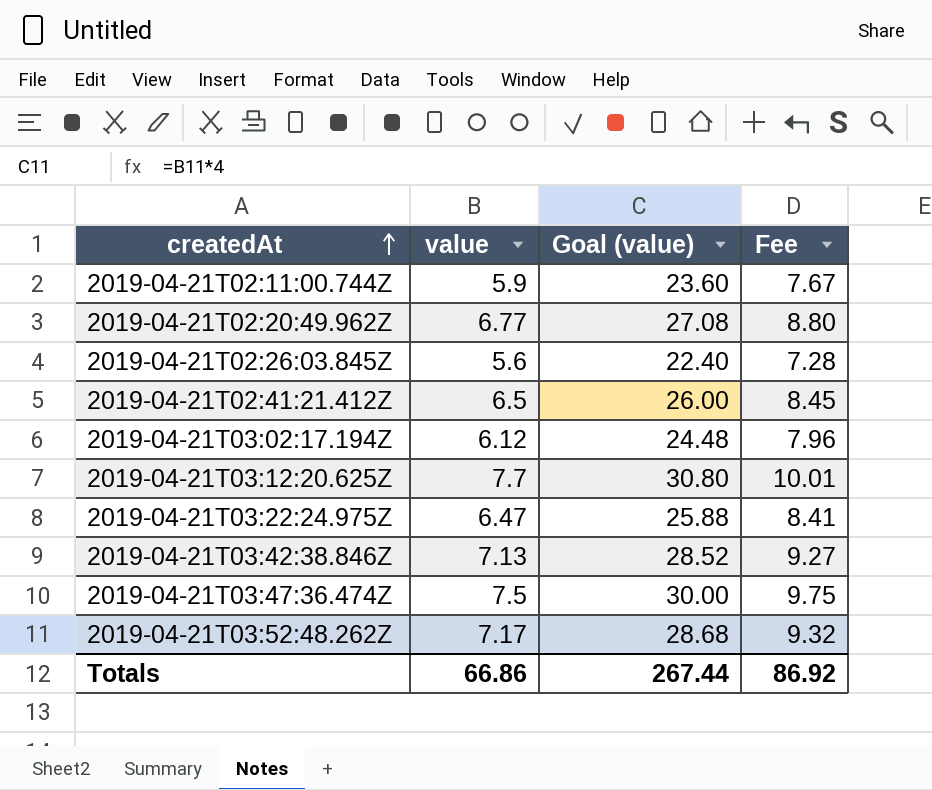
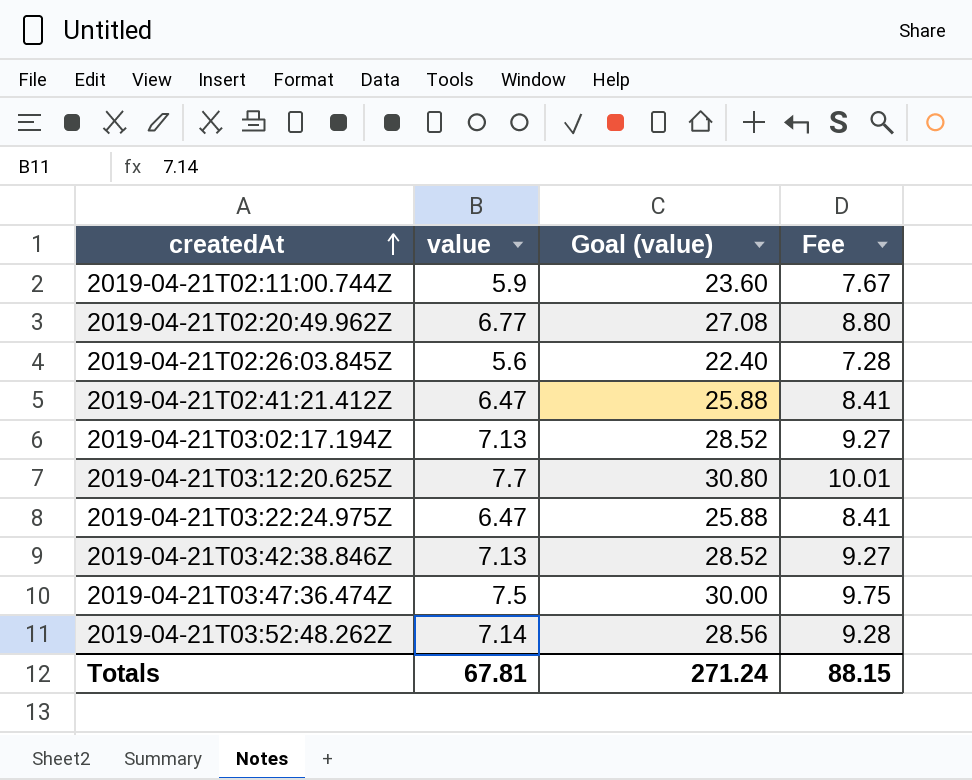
2019-04-21T02:41:21.412Z | value: 6.5 -> 6.47
2019-04-21T02:41:21.412Z | Goal (value): 26.00 -> 25.88
2019-04-21T02:41:21.412Z | Fee: 8.45 -> 8.41
2019-04-21T03:02:17.194Z | value: 6.12 -> 7.13
2019-04-21T03:02:17.194Z | Goal (value): 24.48 -> 28.52
2019-04-21T03:02:17.194Z | Fee: 7.96 -> 9.27
2019-04-21T03:52:48.262Z | value: 7.17 -> 7.14
2019-04-21T03:52:48.262Z | Goal (value): 28.68 -> 28.56
2019-04-21T03:52:48.262Z | Fee: 9.32 -> 9.28
Totals | value: 66.86 -> 67.81
Totals | Goal (value): 267.44 -> 271.24
Totals | Fee: 86.92 -> 88.15

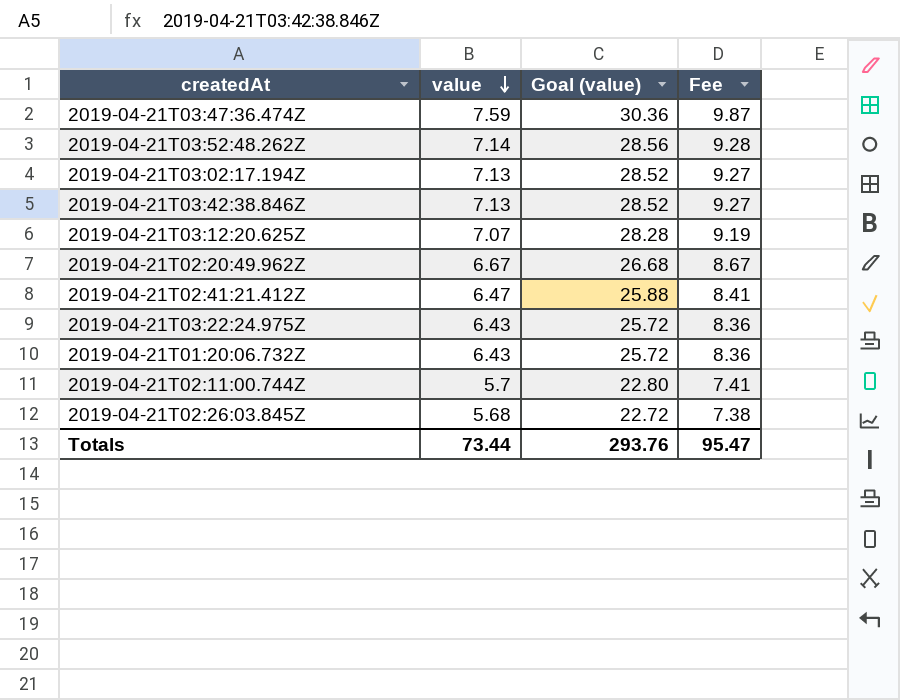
row order: createdAt ascending -> value descending
2019-04-21T03:47:36.474Z | value: 7.5 -> 7.59
2019-04-21T03:47:36.474Z | Goal (value): 30.00 -> 30.36
2019-04-21T03:47:36.474Z | Fee: 9.75 -> 9.87
2019-04-21T03:12:20.625Z | value: 7.7 -> 7.07
2019-04-21T03:12:20.625Z | Goal (value): 30.80 -> 28.28
2019-04-21T03:12:20.625Z | Fee: 10.01 -> 9.19
2019-04-21T02:20:49.962Z | value: 6.77 -> 6.67
2019-04-21T02:20:49.962Z | Goal (value): 27.08 -> 26.68
2019-04-21T02:20:49.962Z | Fee: 8.80 -> 8.67
2019-04-21T03:22:24.975Z | value: 6.47 -> 6.43
2019-04-21T03:22:24.975Z | Goal (value): 25.88 -> 25.72
2019-04-21T03:22:24.975Z | Fee: 8.41 -> 8.36
row 2019-04-21T01:20:06.732Z: none -> 6.43 | 25.72 | 8.36
2019-04-21T02:11:00.744Z | value: 5.9 -> 5.7
2019-04-21T02:11:00.744Z | Goal (value): 23.60 -> 22.80
2019-04-21T02:11:00.744Z | Fee: 7.67 -> 7.41
2019-04-21T02:26:03.845Z | value: 5.6 -> 5.68
2019-04-21T02:26:03.845Z | Goal (value): 22.40 -> 22.72
2019-04-21T02:26:03.845Z | Fee: 7.28 -> 7.38
Totals | value: 67.81 -> 73.44
Totals | Goal (value): 271.24 -> 293.76
Totals | Fee: 88.15 -> 95.47

